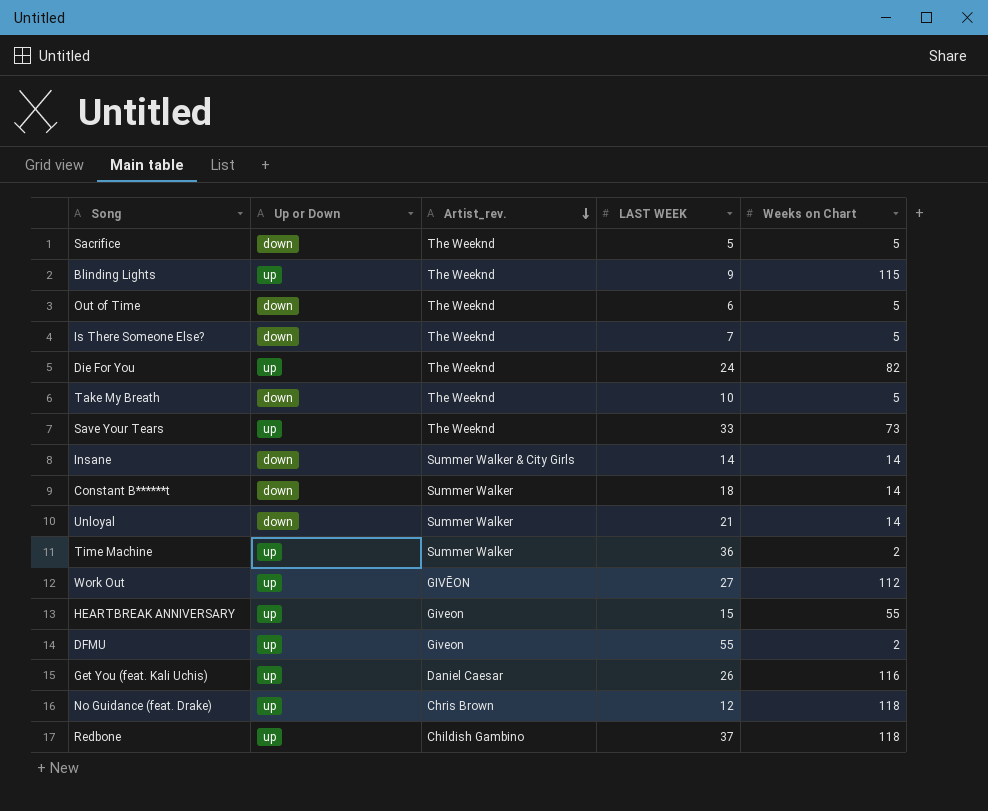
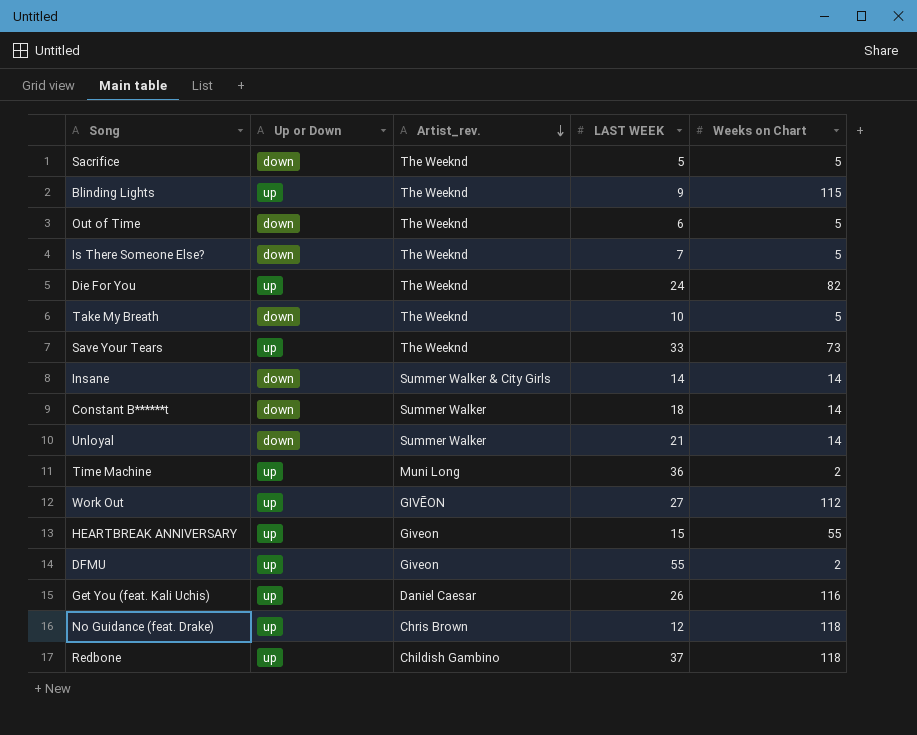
Time Machine | Artist_rev.: Summer Walker -> Muni Long

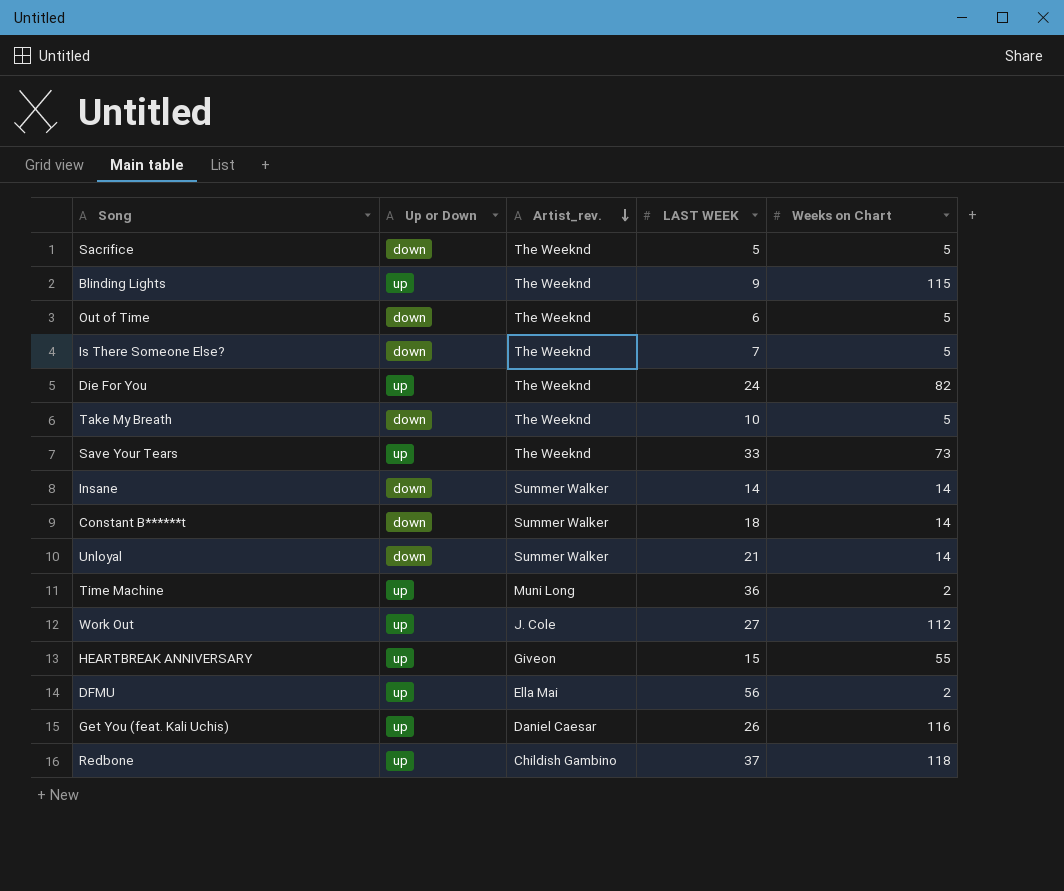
row No Guidance (feat. Drake): up | Chris Brown | 12 | 118 -> none
Insane | Artist_rev.: Summer Walker & City Girls -> Summer Walker
Work Out | Artist_rev.: GIVĒON -> J. Cole
DFMU | Artist_rev.: Giveon -> Ella Mai
DFMU | LAST WEEK: 55 -> 56

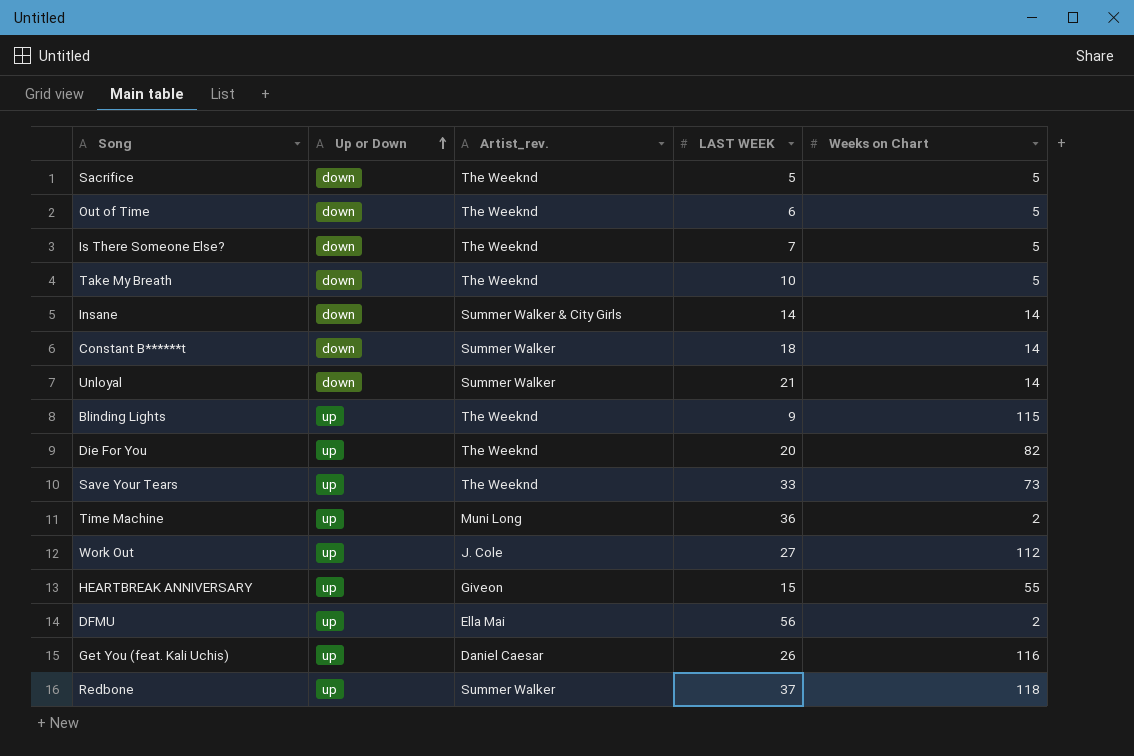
row order: Artist_rev. descending -> Up or Down ascending
Insane | Artist_rev.: Summer Walker -> Summer Walker & City Girls
Die For You | LAST WEEK: 24 -> 20
Redbone | Artist_rev.: Childish Gambino -> Summer Walker

